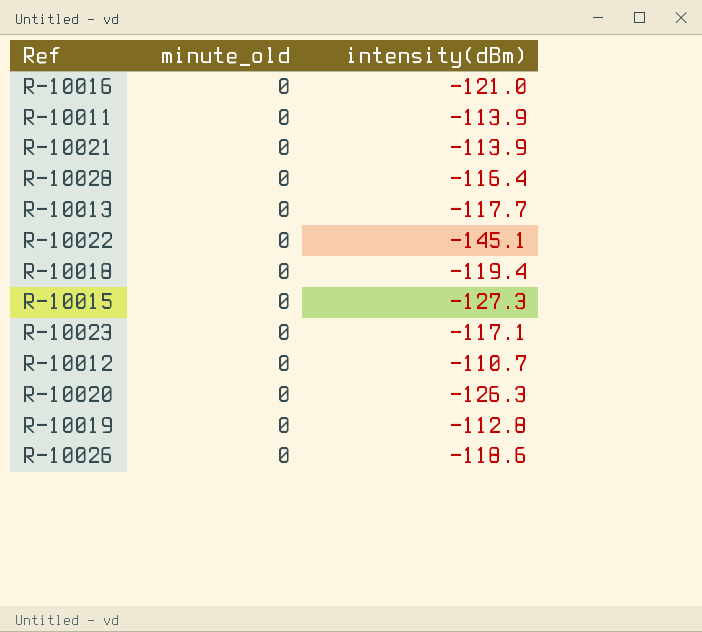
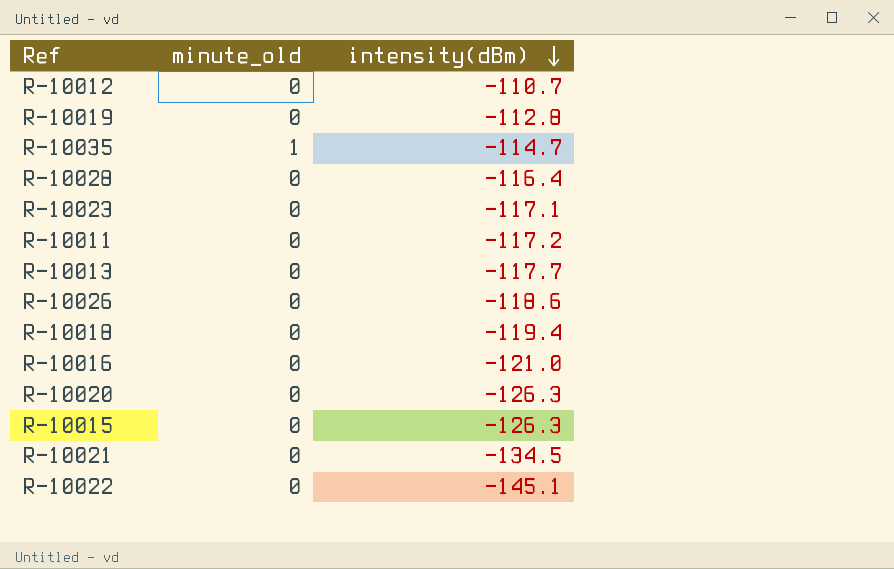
row order: none -> intensity(dBm) descending
row R-10035: none -> 1 | -114.7
R-10011 | intensity(dBm): -113.9 -> -117.2
R-10015 | intensity(dBm): -127.3 -> -126.3
R-10021 | intensity(dBm): -113.9 -> -134.5

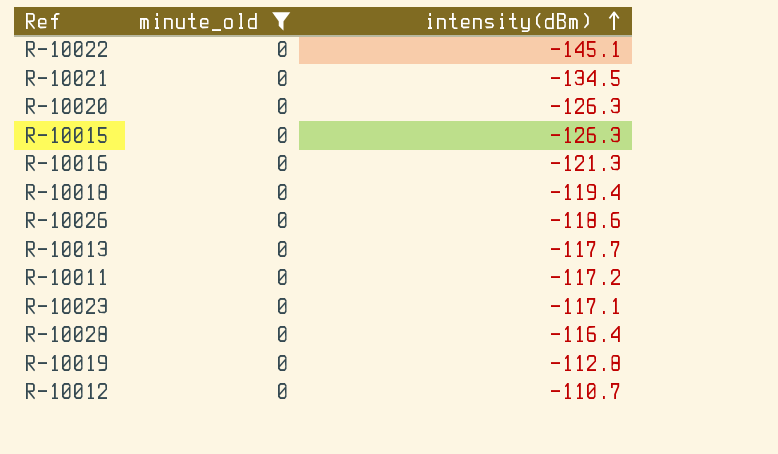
filter: none -> minute_old = 0
row order: intensity(dBm) descending -> intensity(dBm) ascending
R-10016 | intensity(dBm): -121.0 -> -121.3

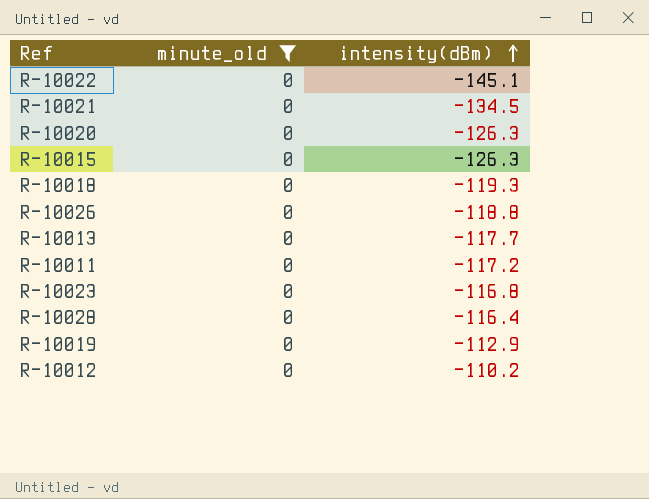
row R-10016: 0 | -121.3 -> none
R-10018 | intensity(dBm): -119.4 -> -119.3
R-10026 | intensity(dBm): -118.6 -> -118.8
R-10023 | intensity(dBm): -117.1 -> -116.8
R-10019 | intensity(dBm): -112.8 -> -112.9
R-10012 | intensity(dBm): -110.7 -> -110.2

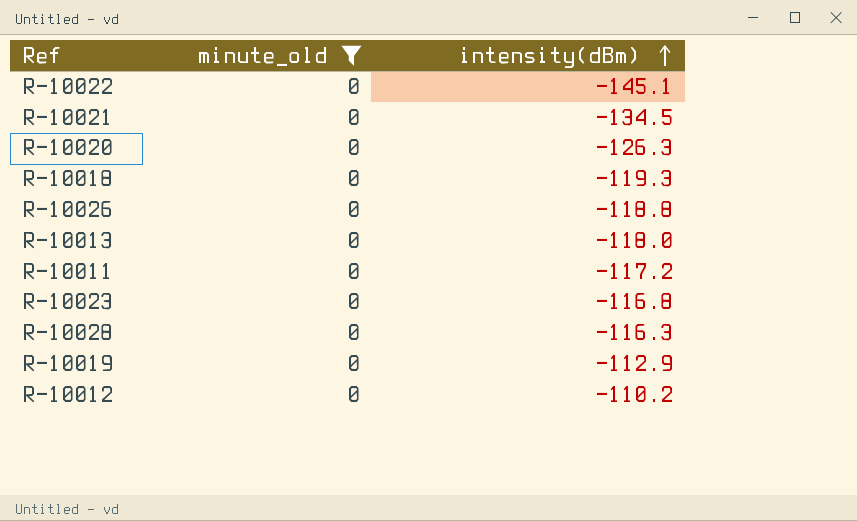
row R-10015: 0 | -126.3 -> none
R-10013 | intensity(dBm): -117.7 -> -118.0
R-10028 | intensity(dBm): -116.4 -> -116.3

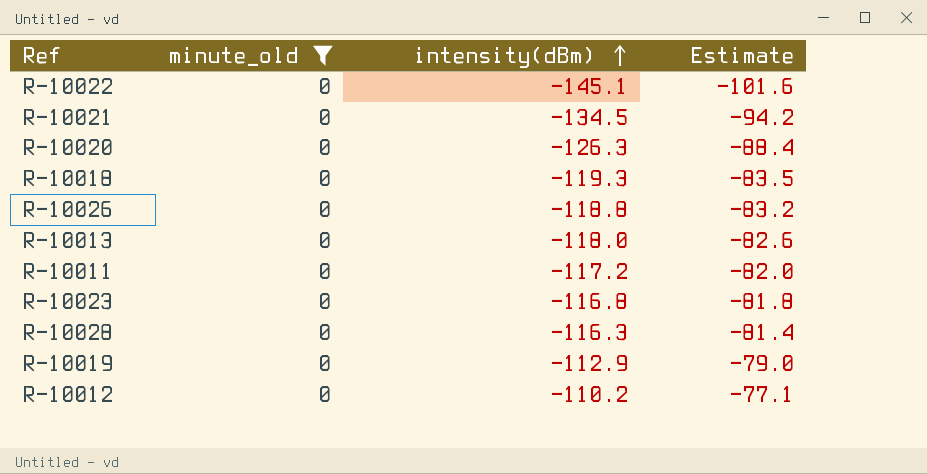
column Estimate | formula: none -> [intensity(dBm)] * 0.7

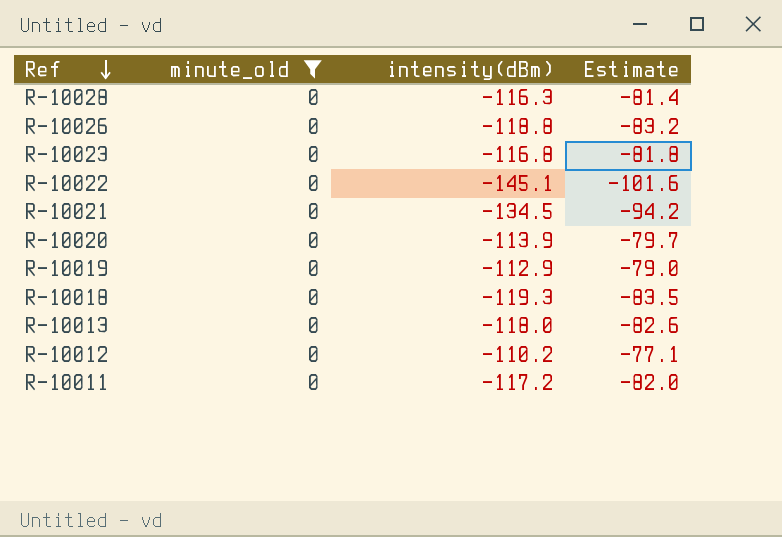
row order: intensity(dBm) ascending -> Ref descending
R-10020 | intensity(dBm): -126.3 -> -113.9
R-10020 | Estimate: -88.4 -> -79.7

